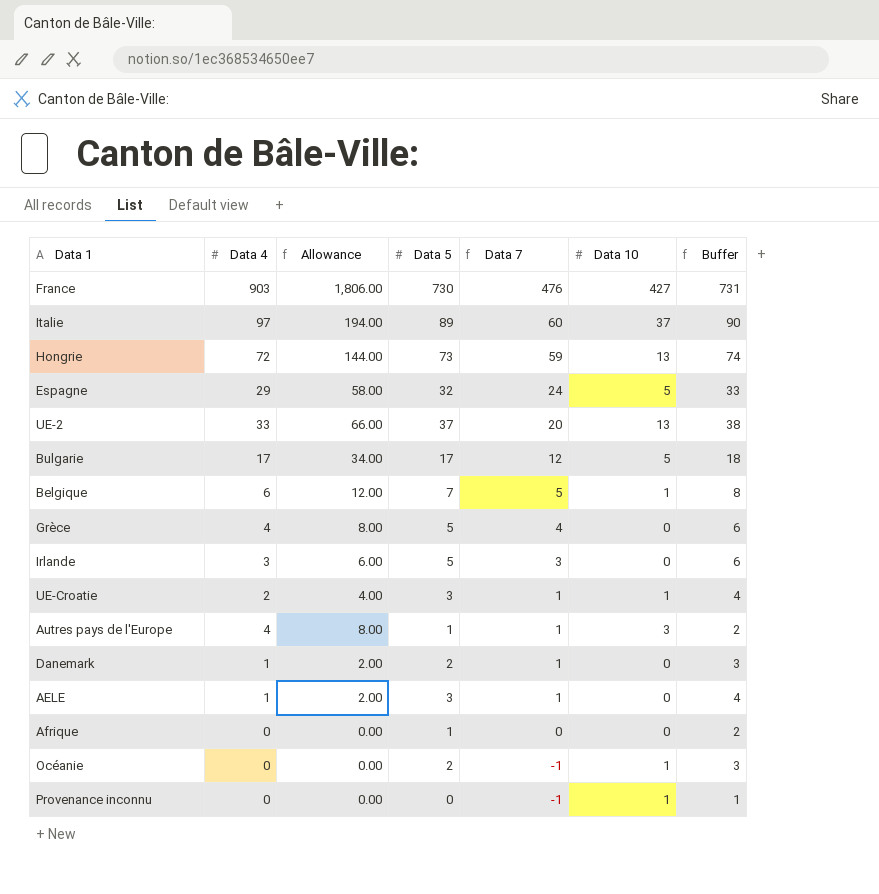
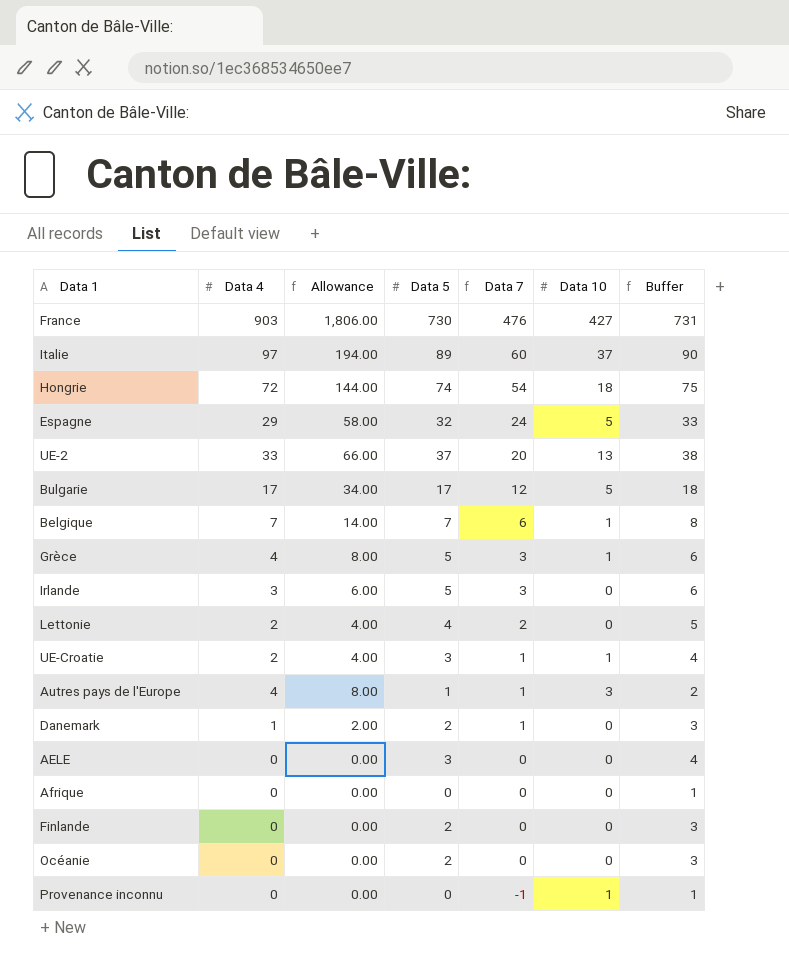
Hongrie | Data 5: 73 -> 74
Hongrie | Data 7: 59 -> 54
Hongrie | Data 10: 13 -> 18
Hongrie | Buffer: 74 -> 75
Belgique | Data 4: 6 -> 7
Belgique | Allowance: 12.00 -> 14.00
Belgique | Data 7: 5 -> 6
Grèce | Data 7: 4 -> 3
Grèce | Data 10: 0 -> 1
row Lettonie: none -> 2 | 4.00 | 4 | 2 | 0 | 5
AELE | Data 4: 1 -> 0
AELE | Allowance: 2.00 -> 0.00
AELE | Data 7: 1 -> 0
Afrique | Data 5: 1 -> 0
Afrique | Buffer: 2 -> 1
row Finlande: none -> 0 | 0.00 | 2 | 0 | 0 | 3
Océanie | Data 7: -1 -> 0
Océanie | Data 10: 1 -> 0

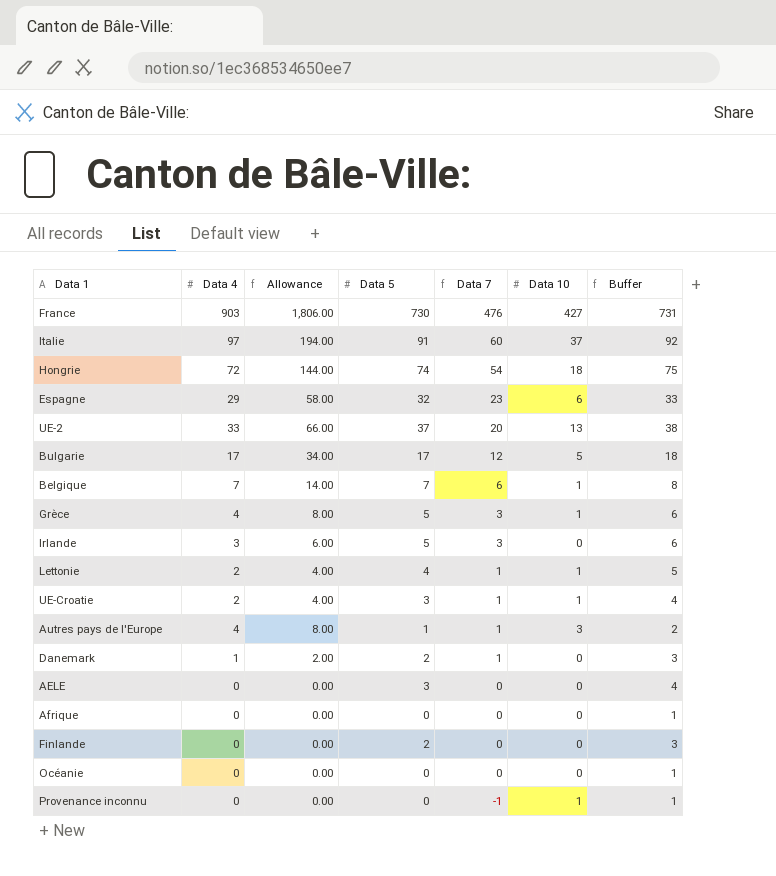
Italie | Data 5: 89 -> 91
Italie | Buffer: 90 -> 92
Espagne | Data 7: 24 -> 23
Espagne | Data 10: 5 -> 6
Lettonie | Data 7: 2 -> 1
Lettonie | Data 10: 0 -> 1
Océanie | Data 5: 2 -> 0
Océanie | Buffer: 3 -> 1

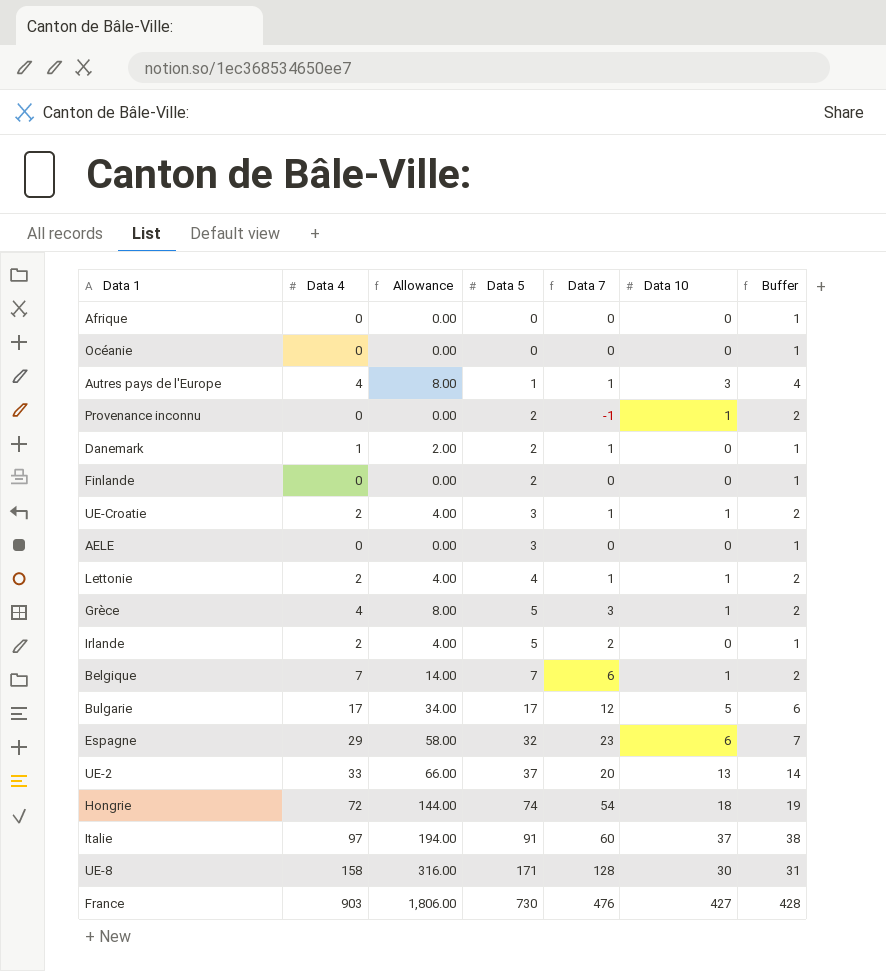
row order: Data 7 descending -> Data 5 ascending
column Buffer | formula: [Data 5] + 1 -> [Data 10] + 1
Provenance inconnu | Data 5: 0 -> 2
Irlande | Data 4: 3 -> 2
Irlande | Allowance: 6.00 -> 4.00
Irlande | Data 7: 3 -> 2
row UE-8: none -> 158 | 316.00 | 171 | 128 | 30 | 31

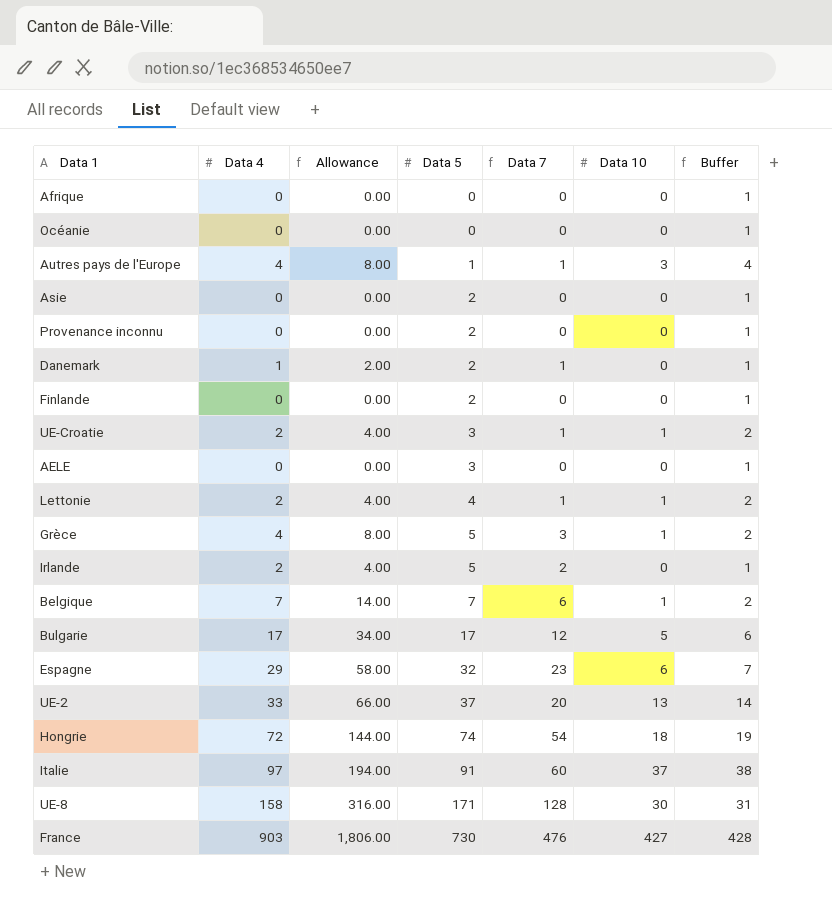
row Asie: none -> 0 | 0.00 | 2 | 0 | 0 | 1
Provenance inconnu | Data 7: -1 -> 0
Provenance inconnu | Data 10: 1 -> 0
Provenance inconnu | Buffer: 2 -> 1

